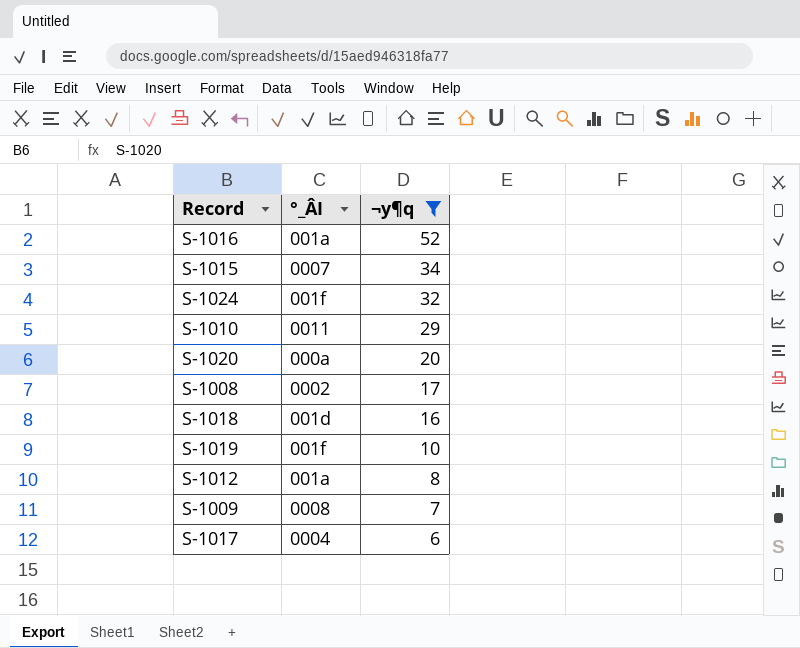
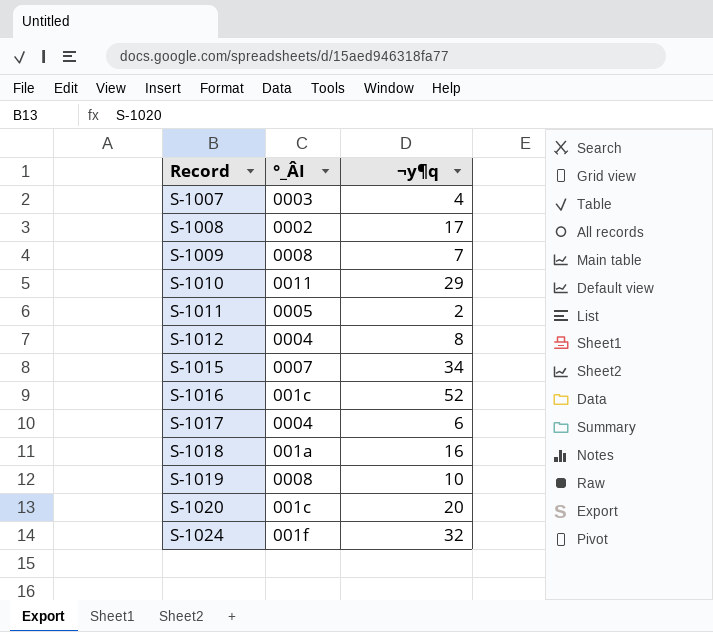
filter: ¬y¶q >= 6 -> none
row order: ¬y¶q descending -> Record ascending
S-1012 | °_ÂI: 001a -> 0004
S-1016 | °_ÂI: 001a -> 001c
S-1018 | °_ÂI: 001d -> 001a
S-1019 | °_ÂI: 001f -> 0008
S-1020 | °_ÂI: 000a -> 001c

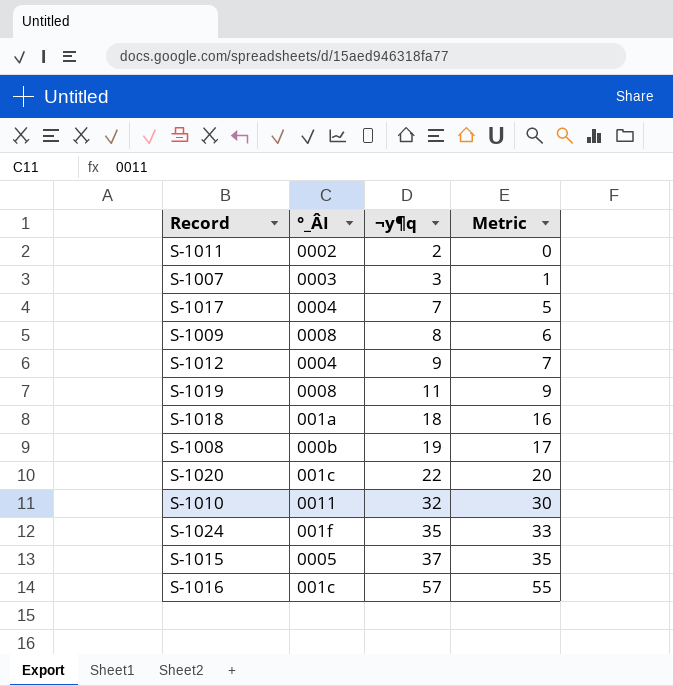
row order: Record ascending -> ¬y¶q ascending
column Metric | formula: none -> [¬y¶q] - 2
S-1011 | °_ÂI: 0005 -> 0002
S-1007 | ¬y¶q: 4 -> 3
S-1017 | ¬y¶q: 6 -> 7
S-1009 | ¬y¶q: 7 -> 8
S-1012 | ¬y¶q: 8 -> 9
S-1019 | ¬y¶q: 10 -> 11
S-1018 | ¬y¶q: 16 -> 18
S-1008 | °_ÂI: 0002 -> 000b
S-1008 | ¬y¶q: 17 -> 19
S-1020 | ¬y¶q: 20 -> 22
S-1010 | ¬y¶q: 29 -> 32
S-1024 | ¬y¶q: 32 -> 35
S-1015 | °_ÂI: 0007 -> 0005
S-1015 | ¬y¶q: 34 -> 37
S-1016 | ¬y¶q: 52 -> 57

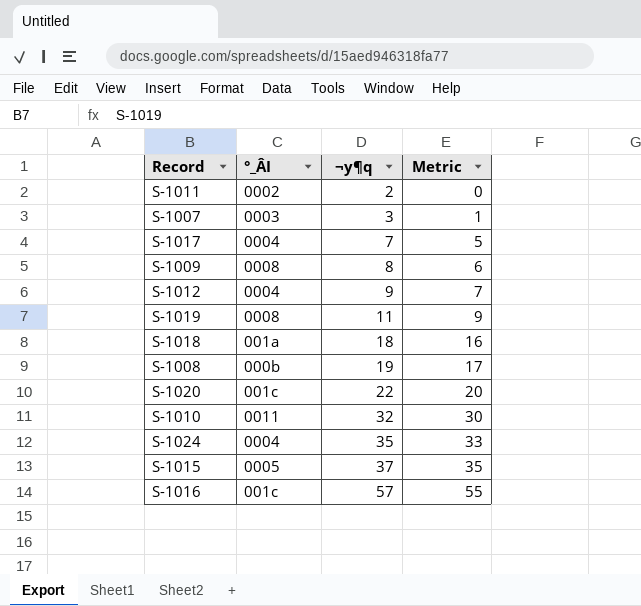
S-1024 | °_ÂI: 001f -> 0004

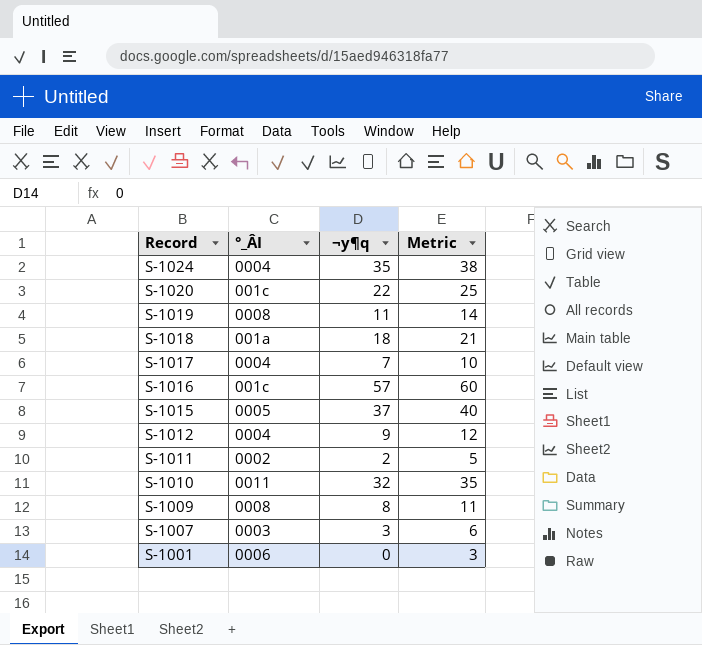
row order: ¬y¶q ascending -> Record descending
column Metric | formula: [¬y¶q] - 2 -> [¬y¶q] + 3
row S-1008: 000b | 19 | 17 -> none
row S-1001: none -> 0006 | 0 | 3

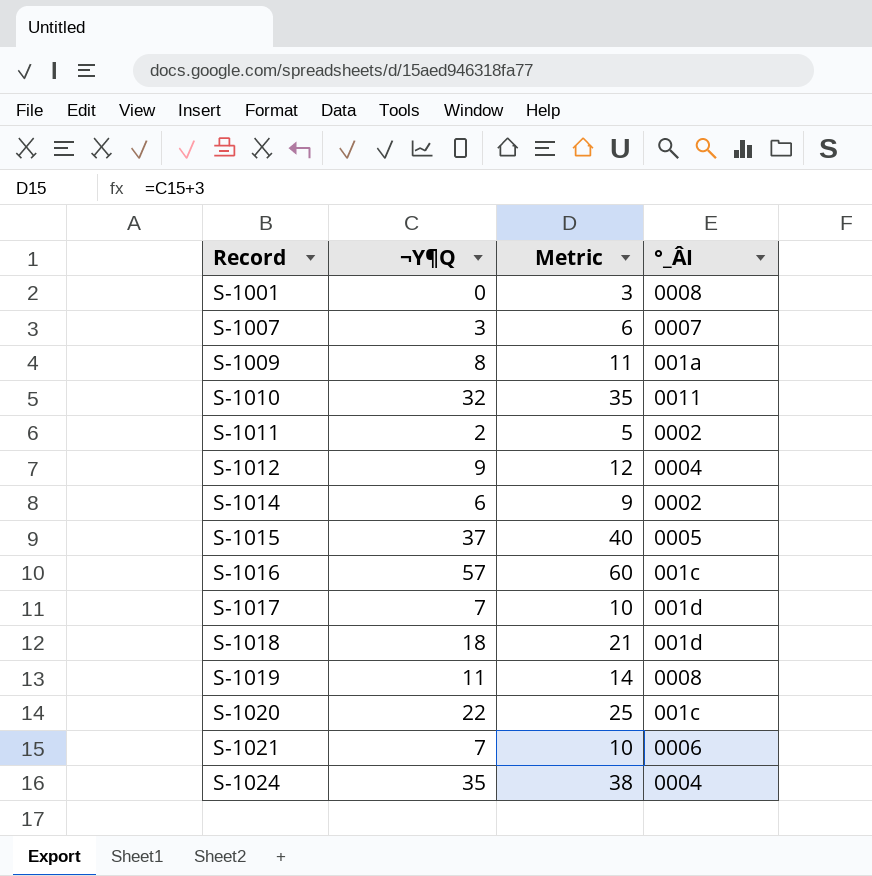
row order: Record descending -> Record ascending
column name: ¬y¶q -> ¬Y¶Q
column °_ÂI | position: 2 -> 4
S-1001 | °_ÂI: 0006 -> 0008
S-1007 | °_ÂI: 0003 -> 0007
S-1009 | °_ÂI: 0008 -> 001a
row S-1014: none -> 6 | 9 | 0002
S-1017 | °_ÂI: 0004 -> 001d
S-1018 | °_ÂI: 001a -> 001d
row S-1021: none -> 7 | 10 | 0006

